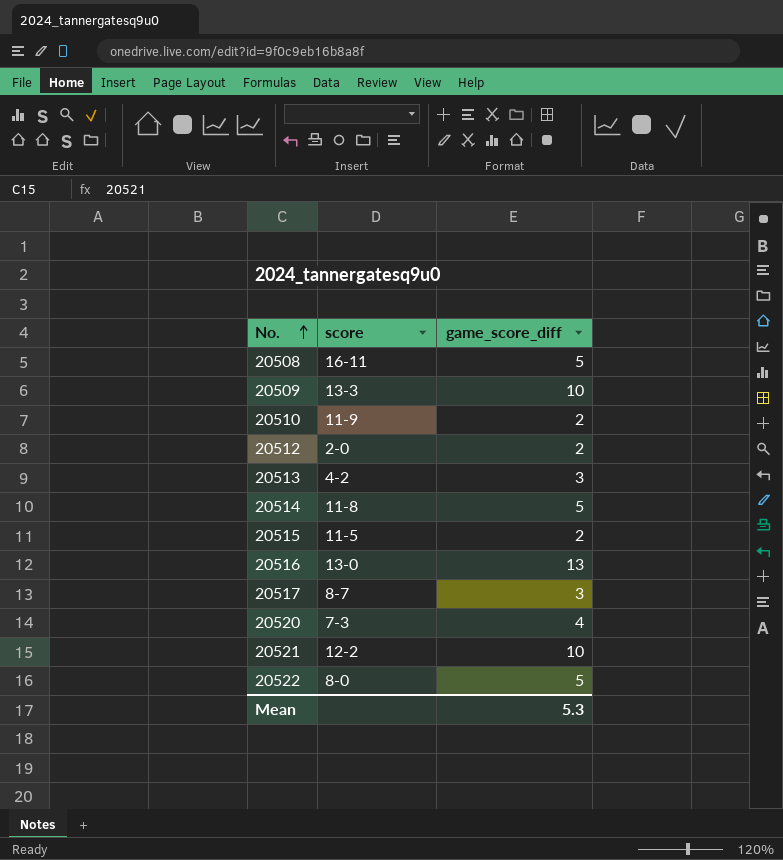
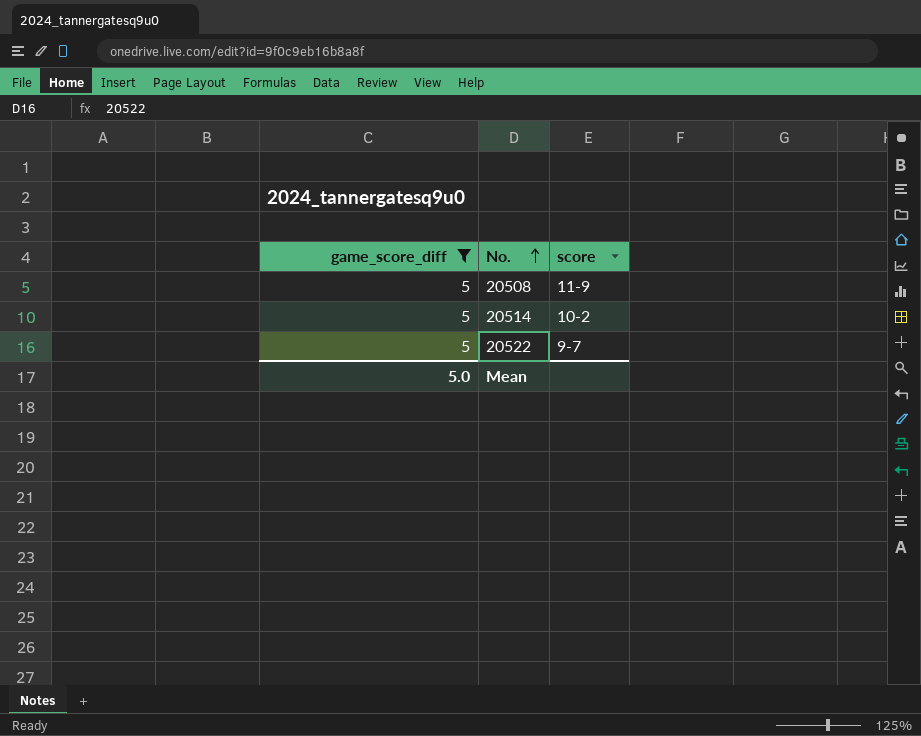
filter: none -> game_score_diff = 5
column game_score_diff | position: 3 -> 1
20508 | score: 16-11 -> 11-9
20514 | score: 11-8 -> 10-2
20522 | score: 8-0 -> 9-7
Mean | game_score_diff: 5.3 -> 5.0

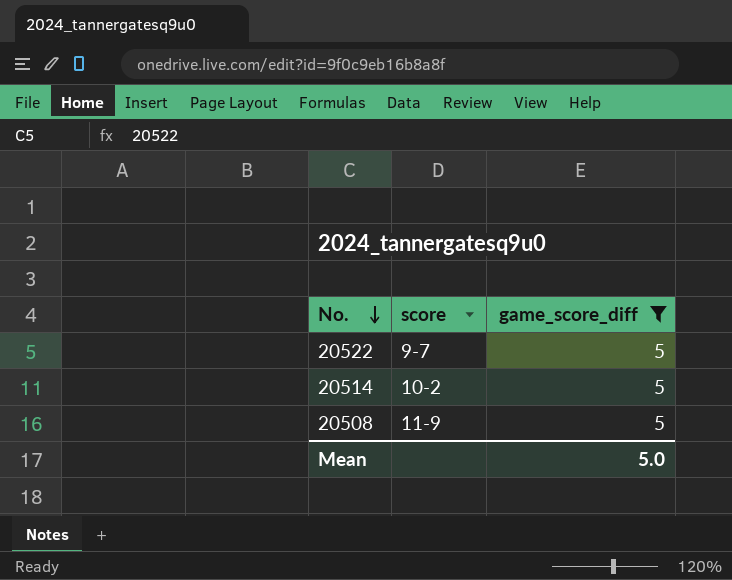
row order: No. ascending -> No. descending
column game_score_diff | position: 1 -> 3

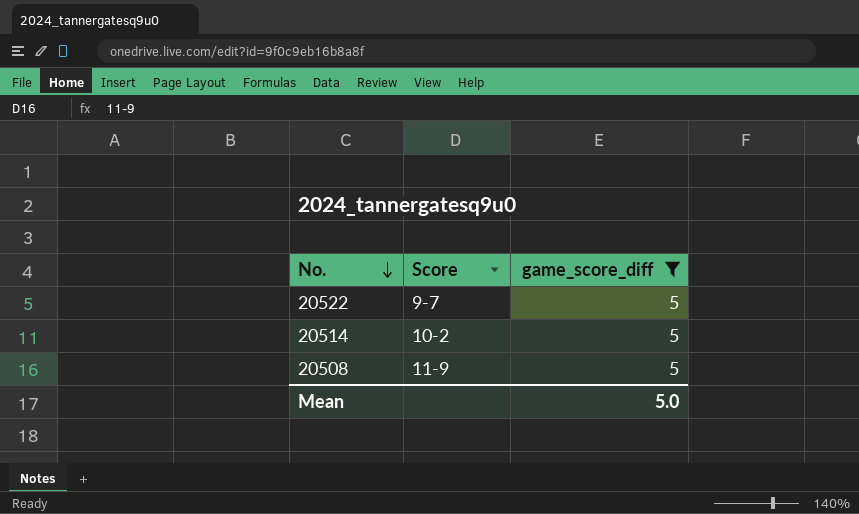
column name: score -> Score

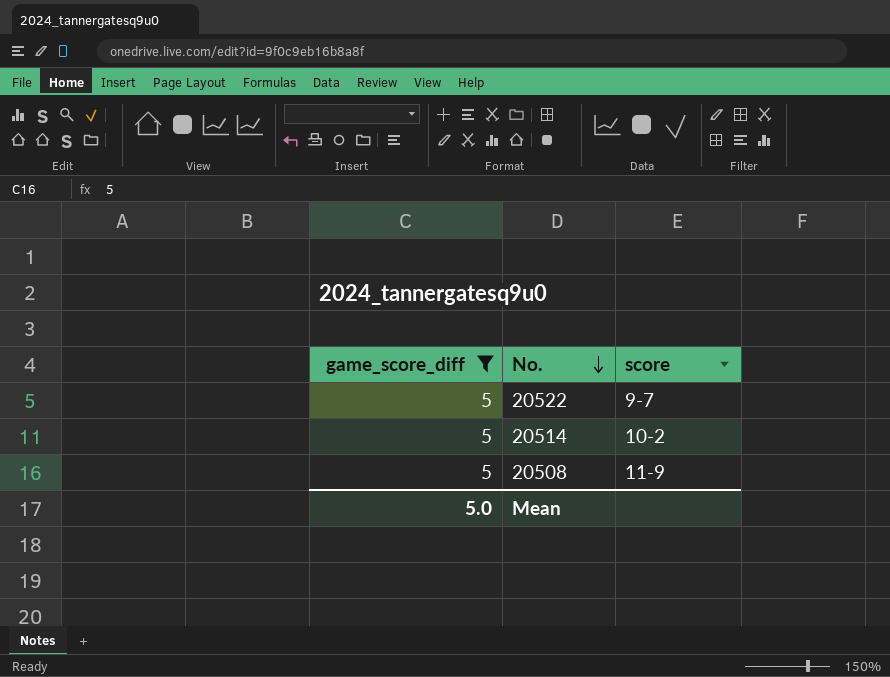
column game_score_diff | position: 3 -> 1
column name: Score -> score

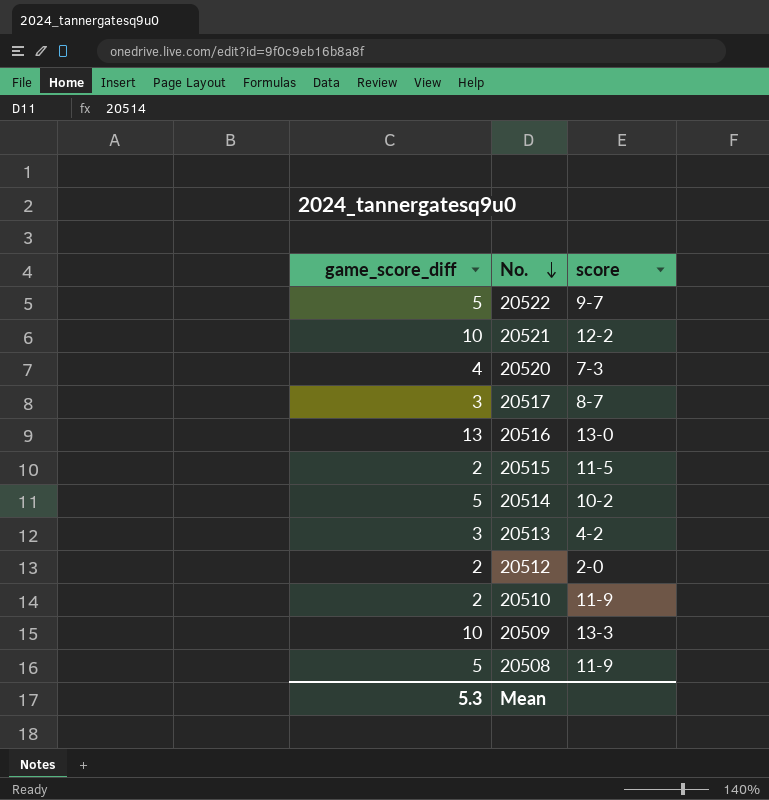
filter: game_score_diff = 5 -> none
Mean | game_score_diff: 5.0 -> 5.3

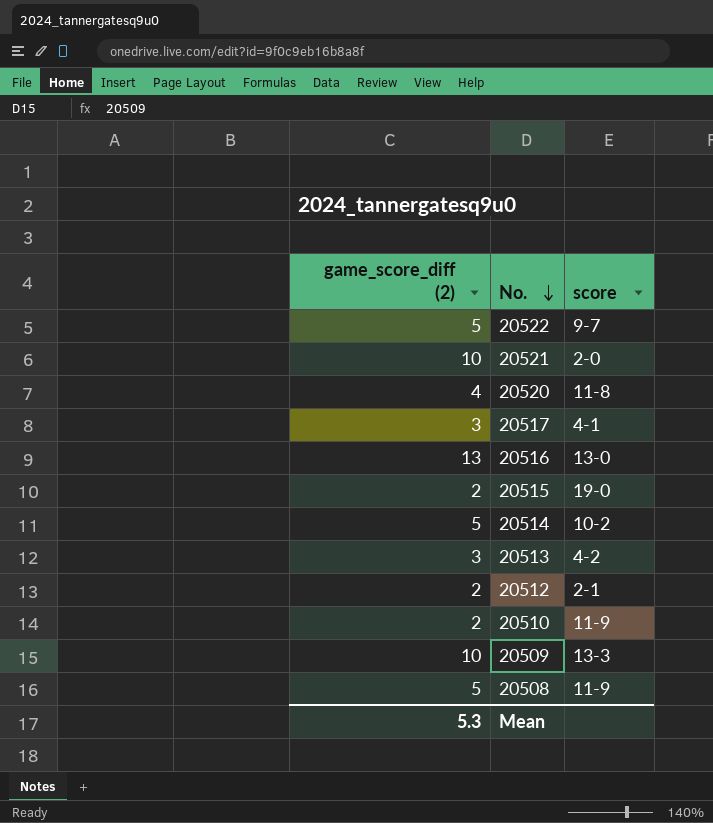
column name: game_score_diff -> game_score_diff (2)
20521 | score: 12-2 -> 2-0
20520 | score: 7-3 -> 11-8
20517 | score: 8-7 -> 4-1
20515 | score: 11-5 -> 19-0
20512 | score: 2-0 -> 2-1

